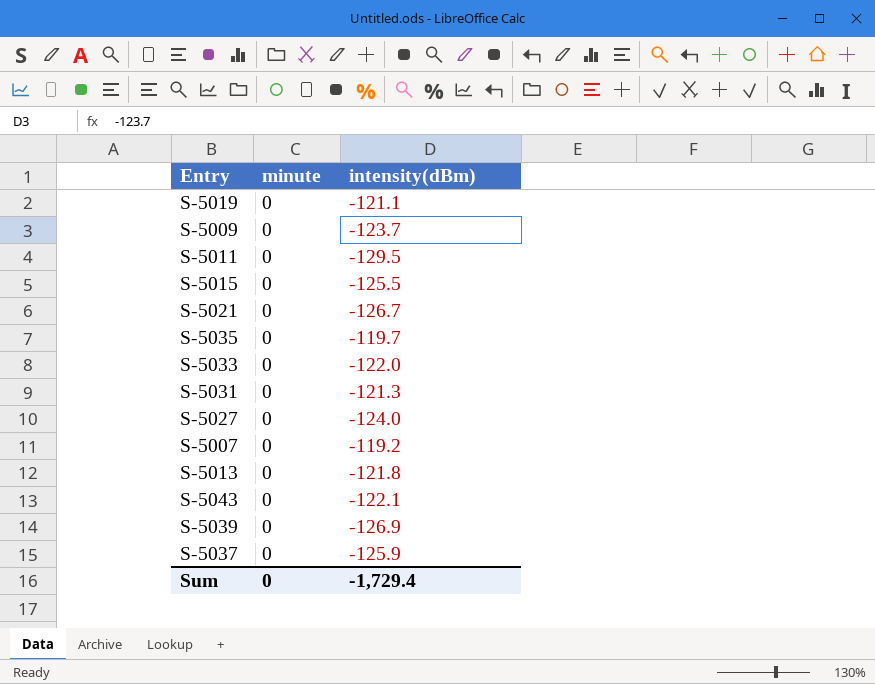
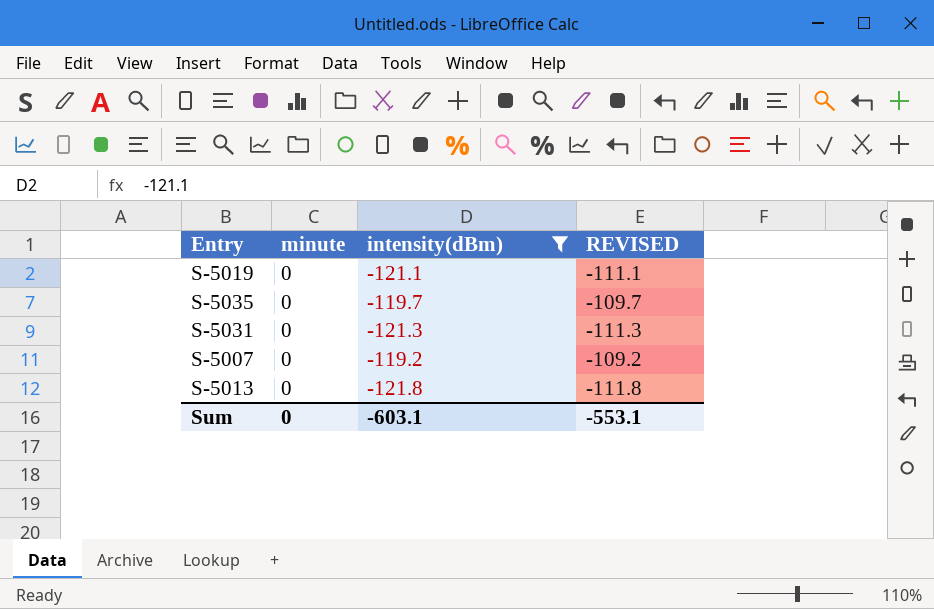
filter: none -> intensity(dBm) >= -121.8
column REVISED | formula: none -> [intensity(dBm)] + 10
Sum | intensity(dBm): -1,729.4 -> -603.1

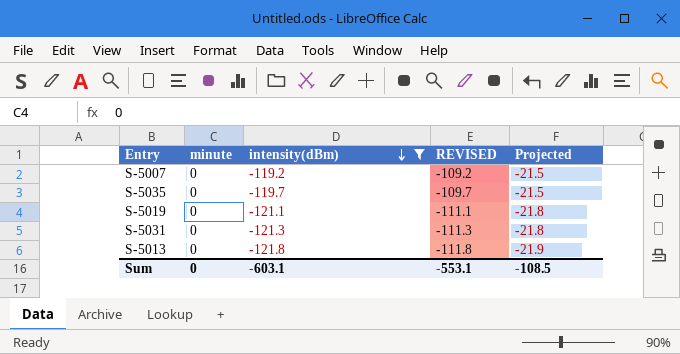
row order: none -> intensity(dBm) descending
column Projected | formula: none -> [intensity(dBm)] * 0.18

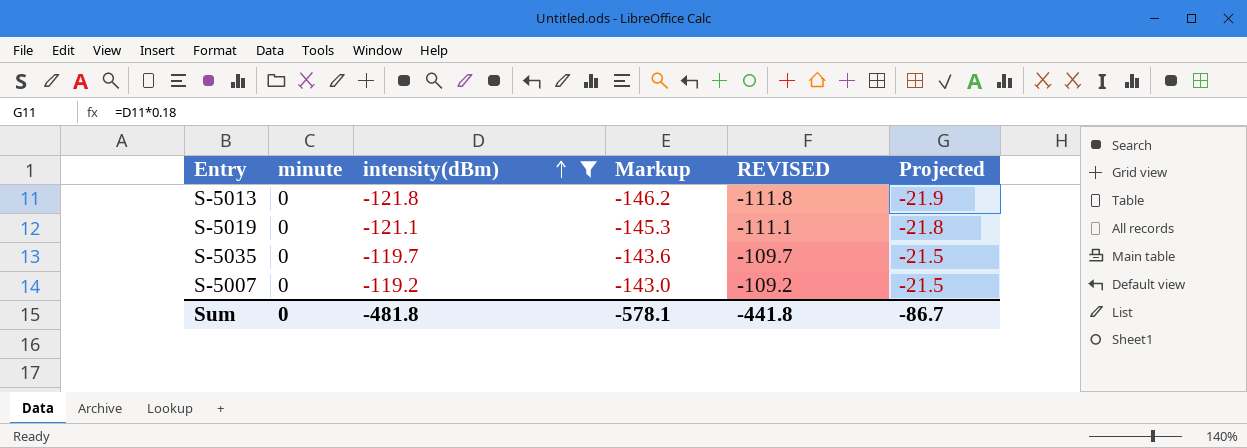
row order: intensity(dBm) descending -> intensity(dBm) ascending
column Markup | formula: none -> [intensity(dBm)] * 1.2
row S-5031: 0 | -121.3 | -111.3 | -21.8 -> none
Sum | intensity(dBm): -603.1 -> -481.8
Sum | REVISED: -553.1 -> -441.8
Sum | Projected: -108.5 -> -86.7

